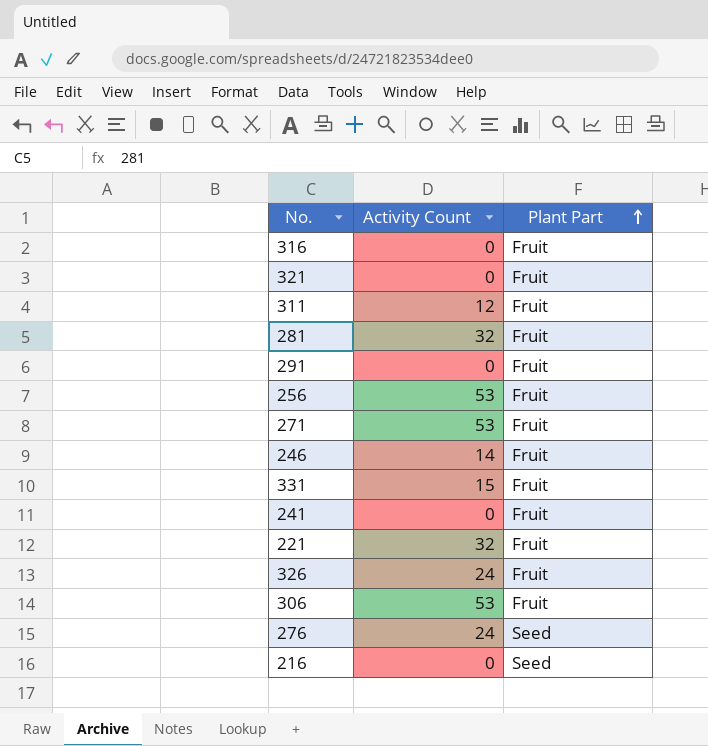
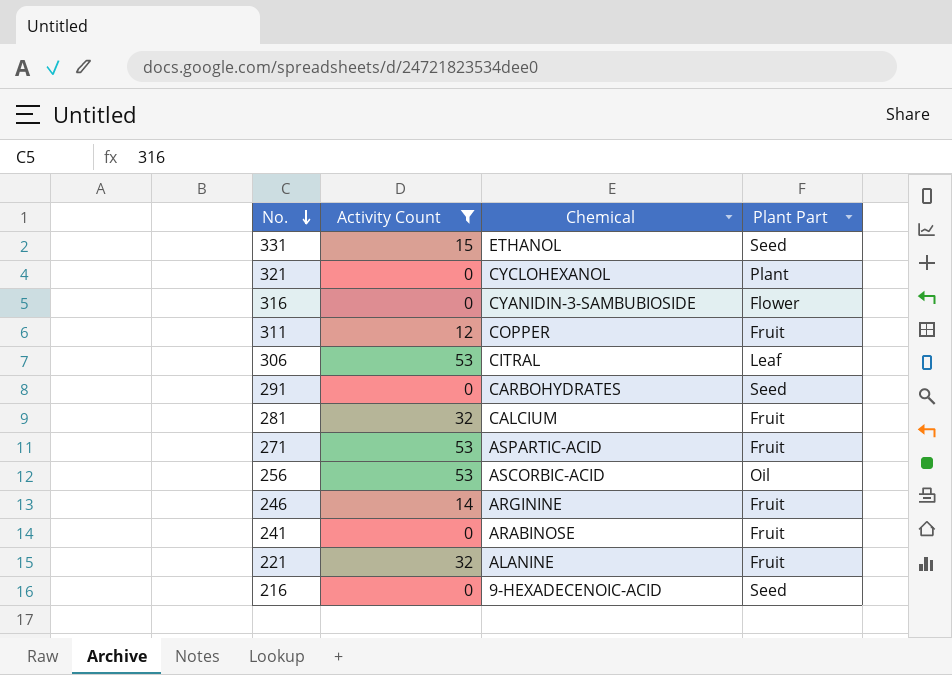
filter: none -> Activity Count != 24
row order: Plant Part ascending -> No. descending
column Chemical | position: none -> 3
331 | Plant Part: Fruit -> Seed
321 | Plant Part: Fruit -> Plant
316 | Plant Part: Fruit -> Flower
306 | Plant Part: Fruit -> Leaf
291 | Plant Part: Fruit -> Seed
256 | Plant Part: Fruit -> Oil

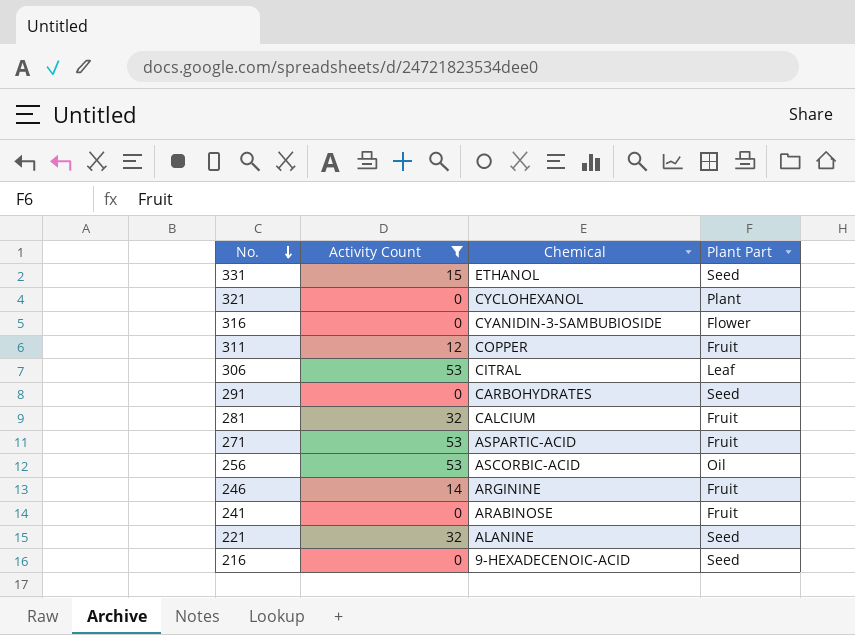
221 | Plant Part: Fruit -> Seed

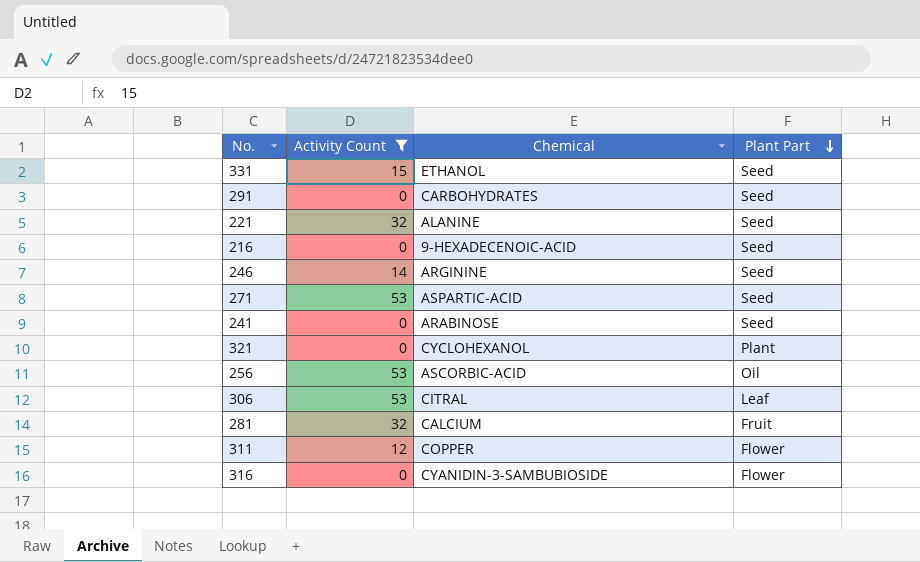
row order: No. descending -> Plant Part descending
246 | Plant Part: Fruit -> Seed
271 | Plant Part: Fruit -> Seed
241 | Plant Part: Fruit -> Seed
311 | Plant Part: Fruit -> Flower

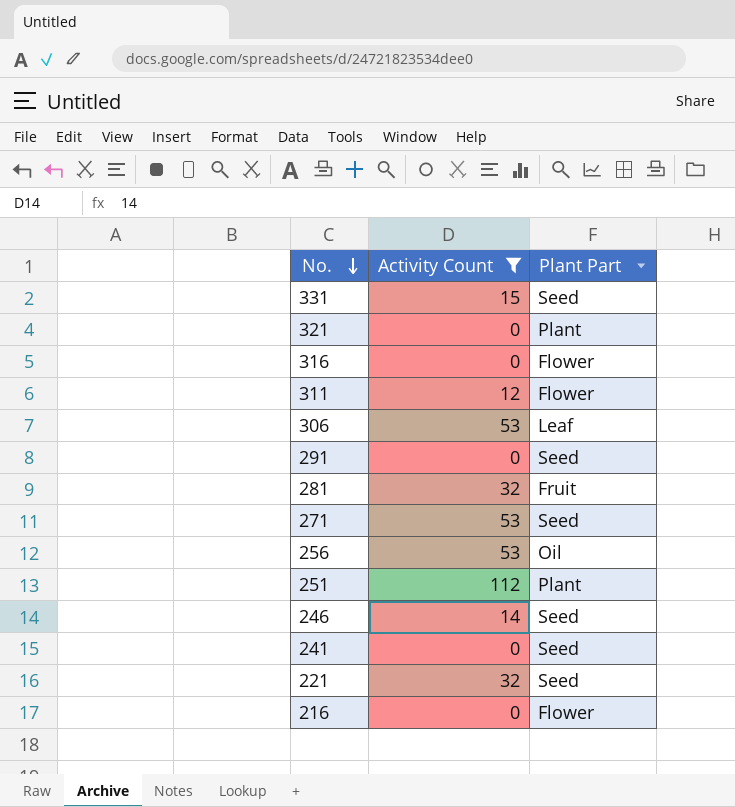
row order: Plant Part descending -> No. descending
column Chemical | position: 3 -> none
row 251: none -> 112 | Plant
216 | Plant Part: Seed -> Flower

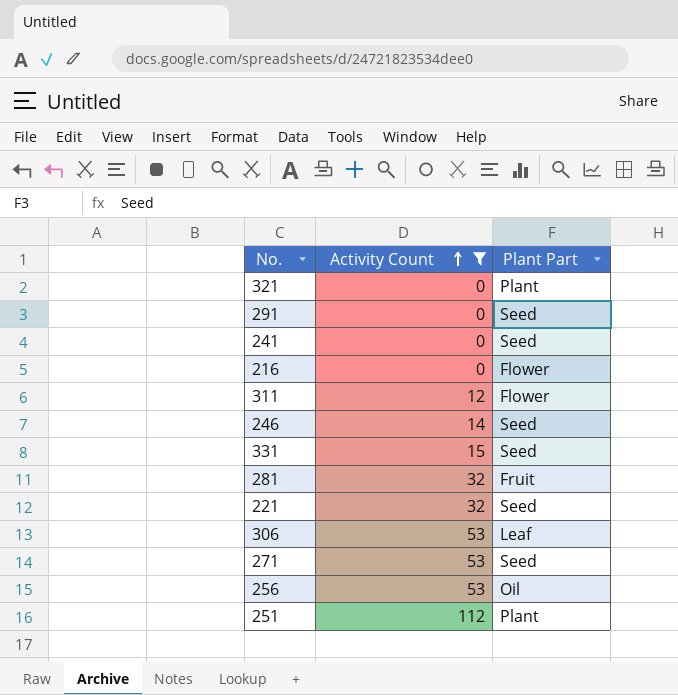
row order: No. descending -> Activity Count ascending
row 316: 0 | Flower -> none

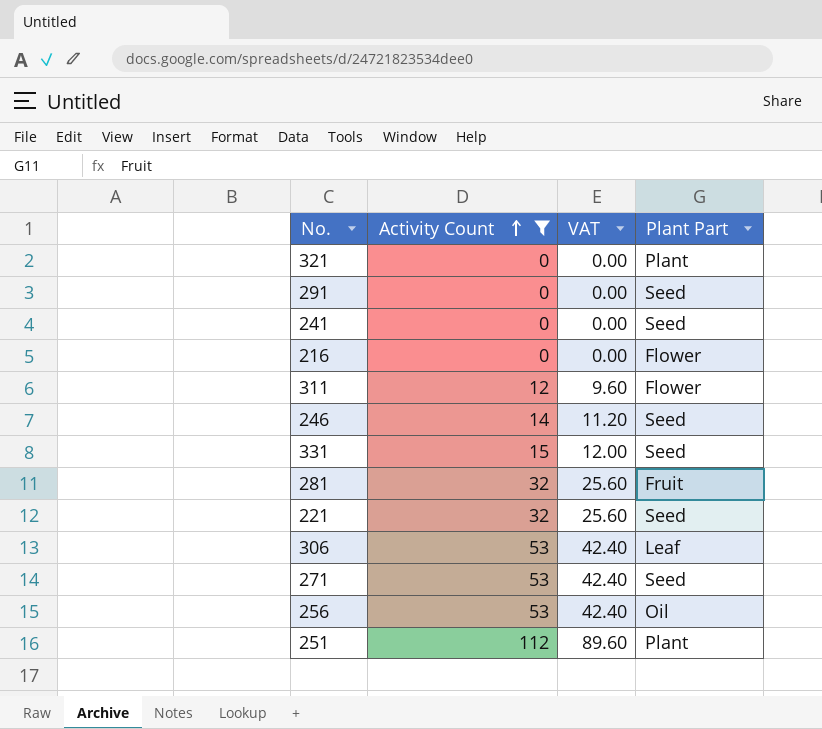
column VAT | formula: none -> [Activity Count] * 0.8

